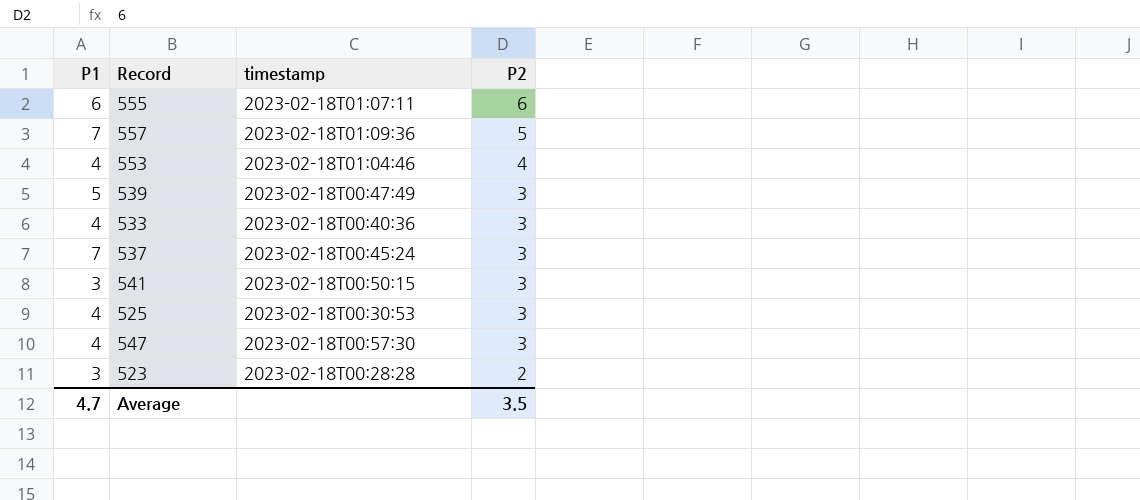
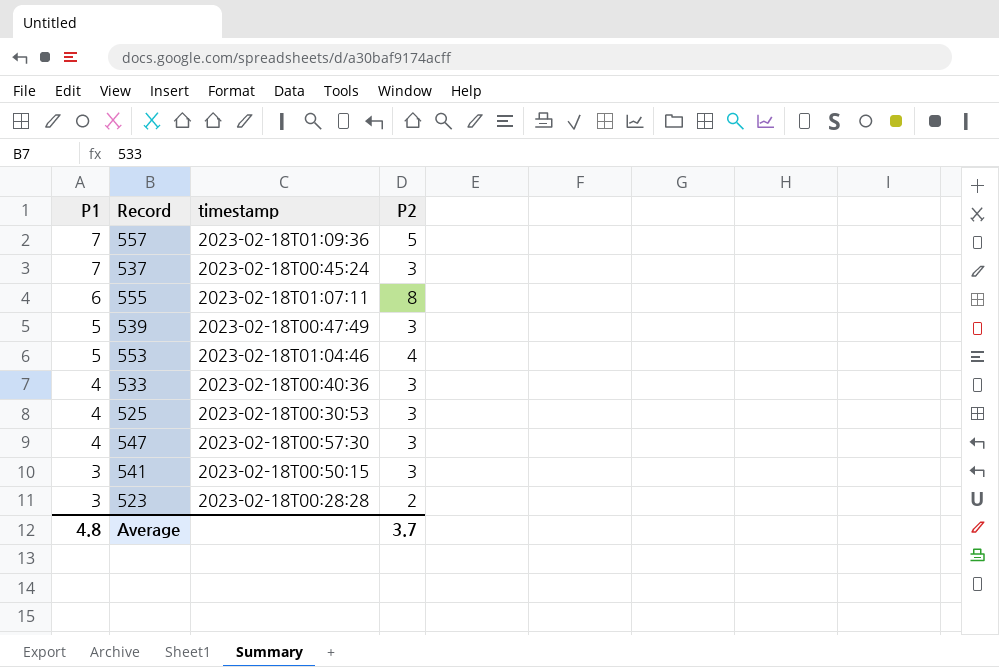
row order: P2 descending -> P1 descending
555 | P2: 6 -> 8
553 | P1: 4 -> 5
Average | P1: 4.7 -> 4.8
Average | P2: 3.5 -> 3.7

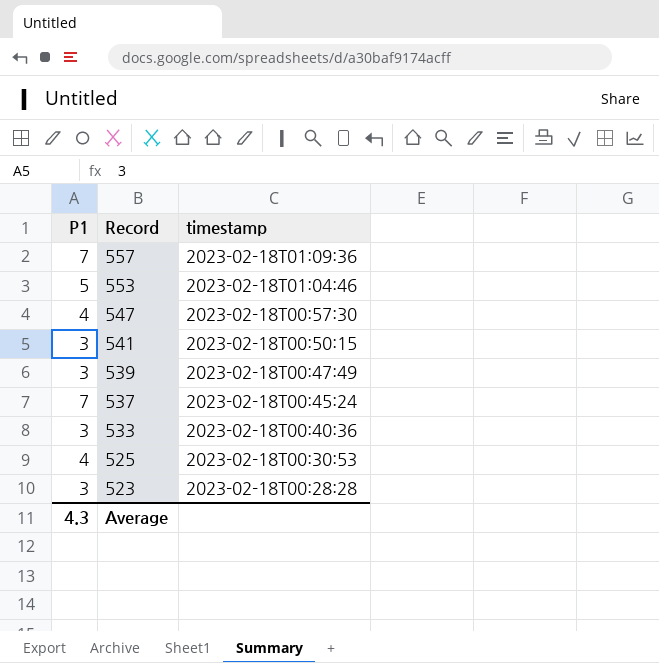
row order: P1 descending -> Record descending
column P2 | position: 4 -> none
row 555: 6 | 2023-02-18T01:07:11 | 8 -> none
539 | P1: 5 -> 3
533 | P1: 4 -> 3
Average | P1: 4.8 -> 4.3

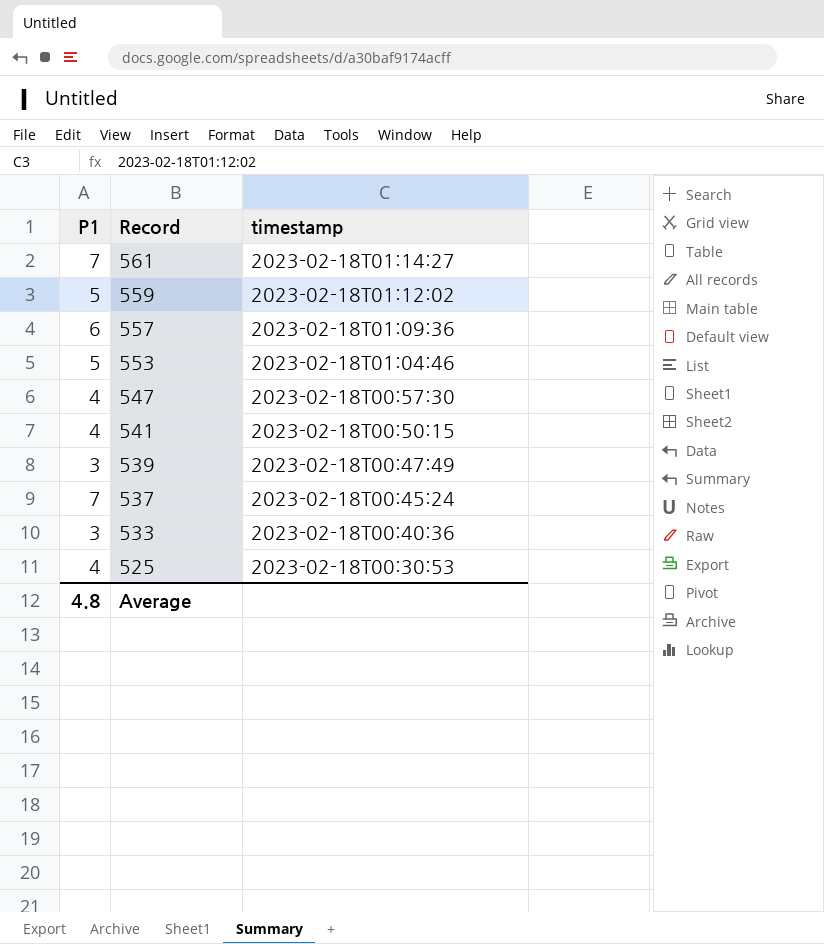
row 523: 3 | 2023-02-18T00:28:28 -> none
row 561: none -> 7 | 2023-02-18T01:14:27
row 559: none -> 5 | 2023-02-18T01:12:02
557 | P1: 7 -> 6
541 | P1: 3 -> 4
Average | P1: 4.3 -> 4.8

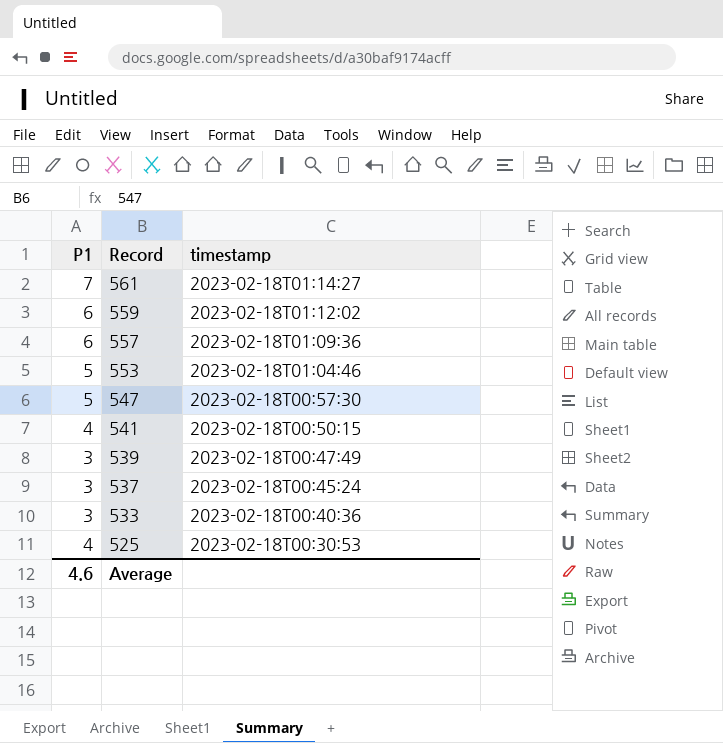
559 | P1: 5 -> 6
547 | P1: 4 -> 5
537 | P1: 7 -> 3
Average | P1: 4.8 -> 4.6

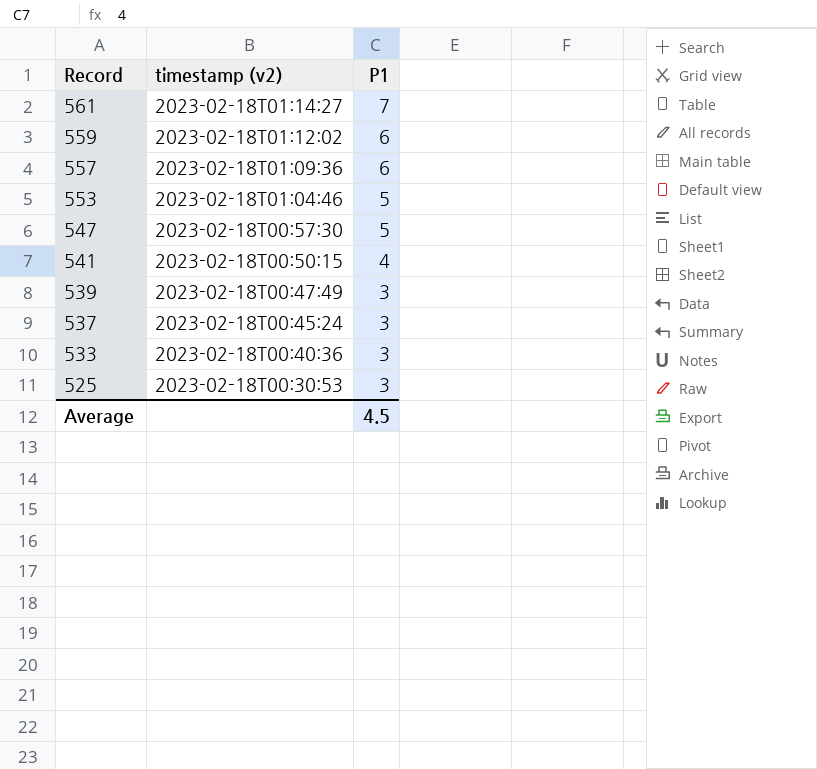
column name: timestamp -> timestamp (v2)
column P1 | position: 1 -> 3
525 | P1: 4 -> 3
Average | P1: 4.6 -> 4.5

